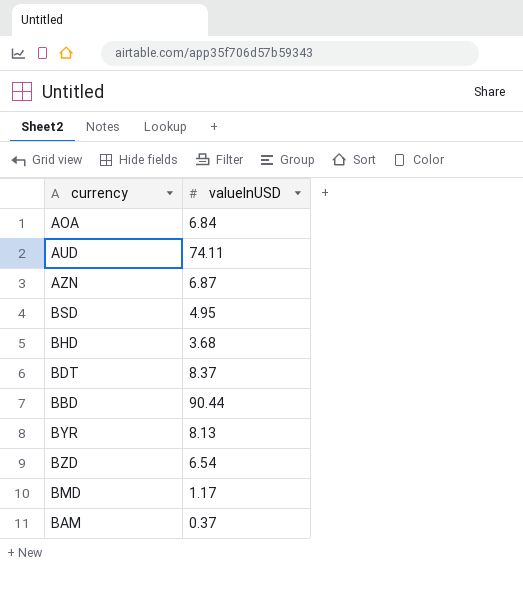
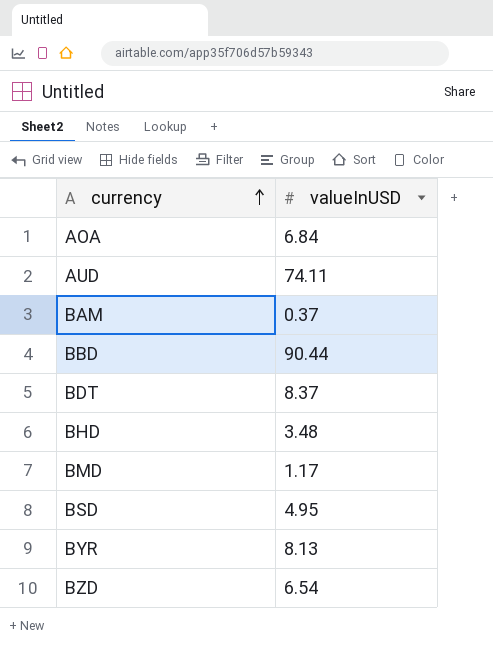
row order: none -> currency ascending
row AZN: 6.87 -> none
BHD | valueInUSD: 3.68 -> 3.48

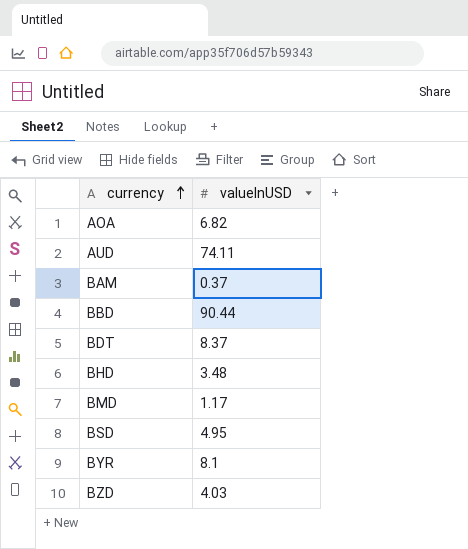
AOA | valueInUSD: 6.84 -> 6.82
BYR | valueInUSD: 8.13 -> 8.1
BZD | valueInUSD: 6.54 -> 4.03

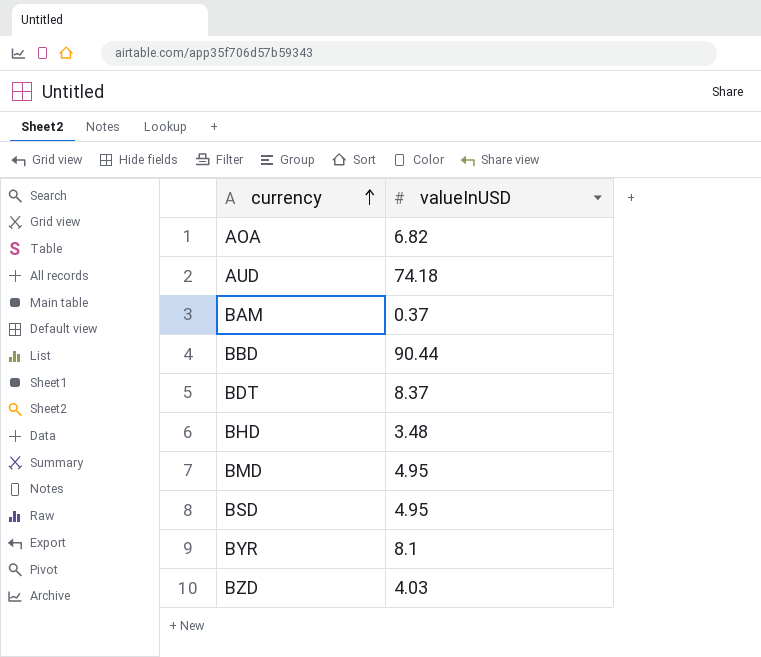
AUD | valueInUSD: 74.11 -> 74.18
BMD | valueInUSD: 1.17 -> 4.95

